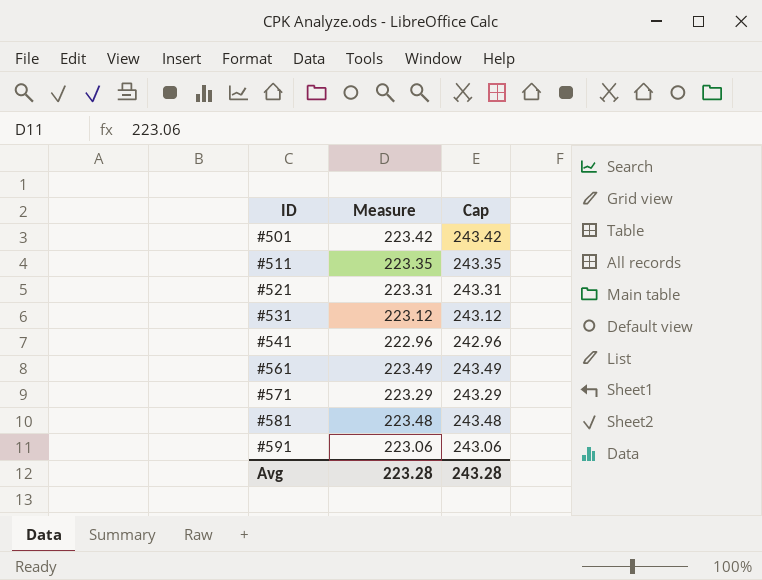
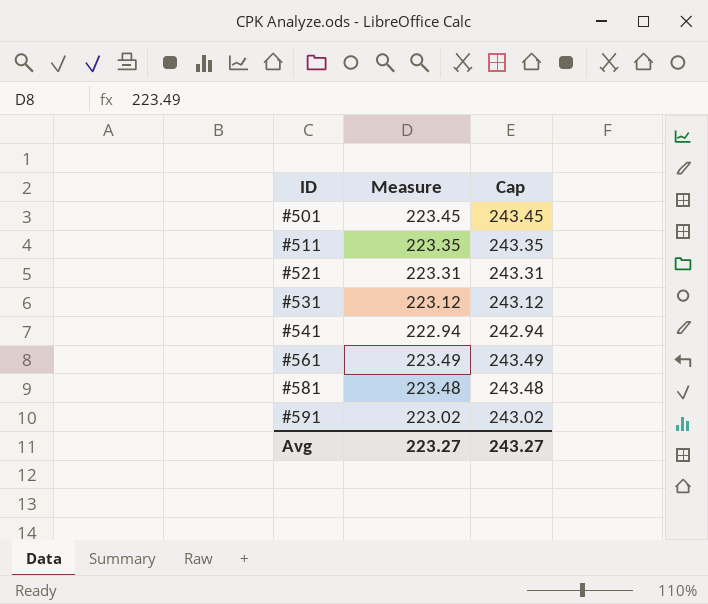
row #571: 223.29 | 243.29 -> none
#501 | Measure: 223.42 -> 223.45
#501 | Cap: 243.42 -> 243.45
#541 | Measure: 222.96 -> 222.94
#541 | Cap: 242.96 -> 242.94
#591 | Measure: 223.06 -> 223.02
#591 | Cap: 243.06 -> 243.02
Avg | Measure: 223.28 -> 223.27
Avg | Cap: 243.28 -> 243.27

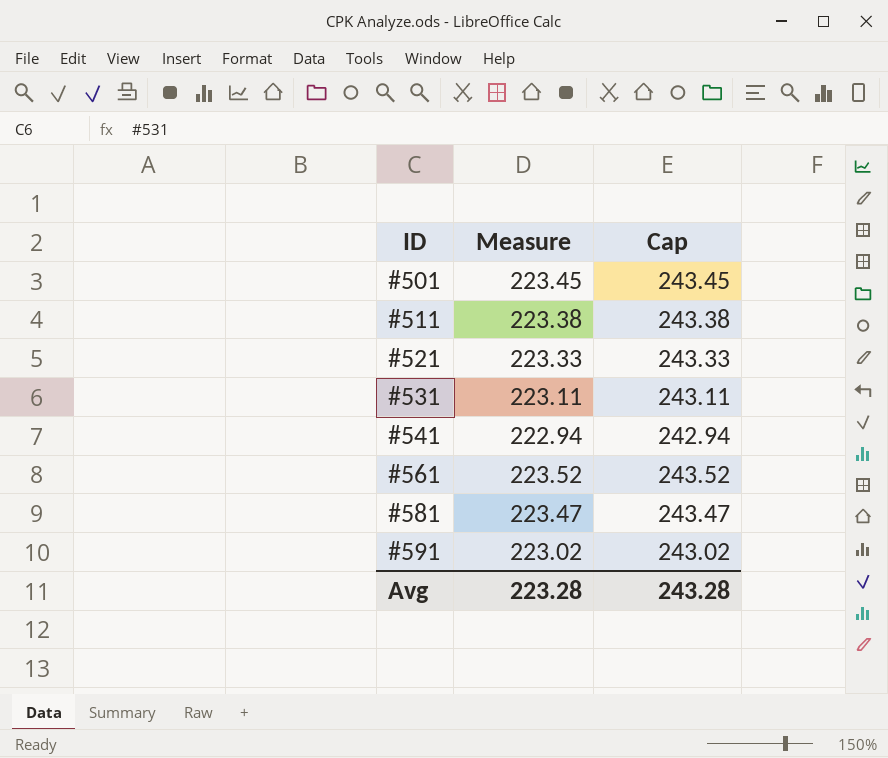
#511 | Measure: 223.35 -> 223.38
#511 | Cap: 243.35 -> 243.38
#521 | Measure: 223.31 -> 223.33
#521 | Cap: 243.31 -> 243.33
#531 | Measure: 223.12 -> 223.11
#531 | Cap: 243.12 -> 243.11
#561 | Measure: 223.49 -> 223.52
#561 | Cap: 243.49 -> 243.52
#581 | Measure: 223.48 -> 223.47
#581 | Cap: 243.48 -> 243.47
Avg | Measure: 223.27 -> 223.28
Avg | Cap: 243.27 -> 243.28

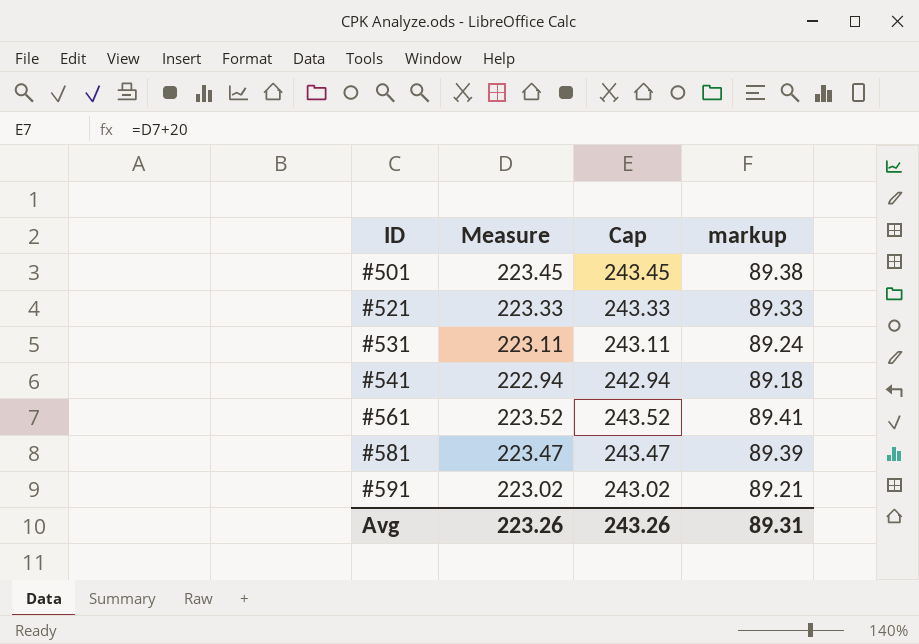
column markup | formula: none -> [Measure] * 0.4
row #511: 223.38 | 243.38 -> none
Avg | Measure: 223.28 -> 223.26
Avg | Cap: 243.28 -> 243.26

